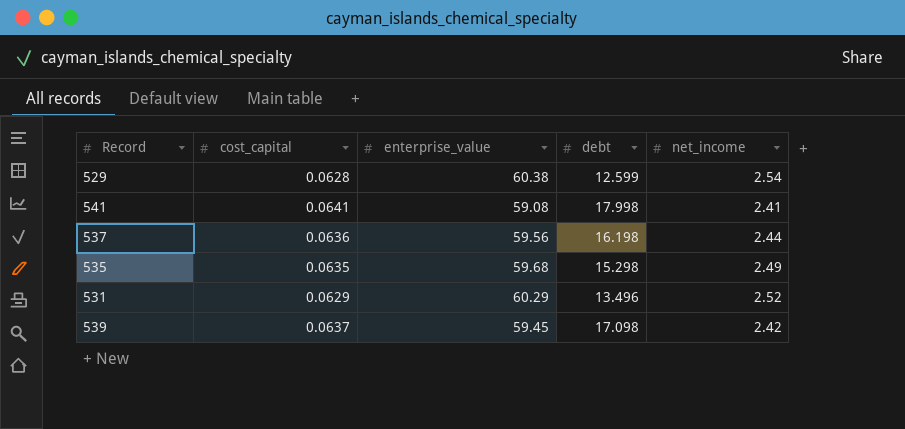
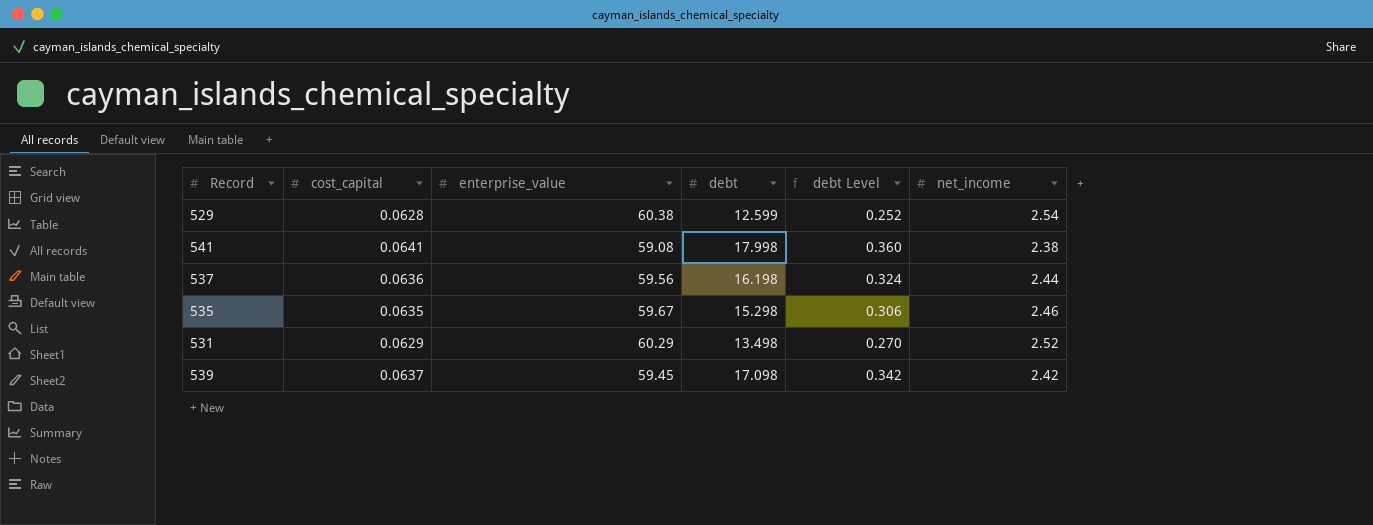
column debt Level | formula: none -> [debt] * 0.02
541 | net_income: 2.41 -> 2.38
535 | enterprise_value: 59.68 -> 59.67
535 | net_income: 2.49 -> 2.46
531 | debt: 13.496 -> 13.498

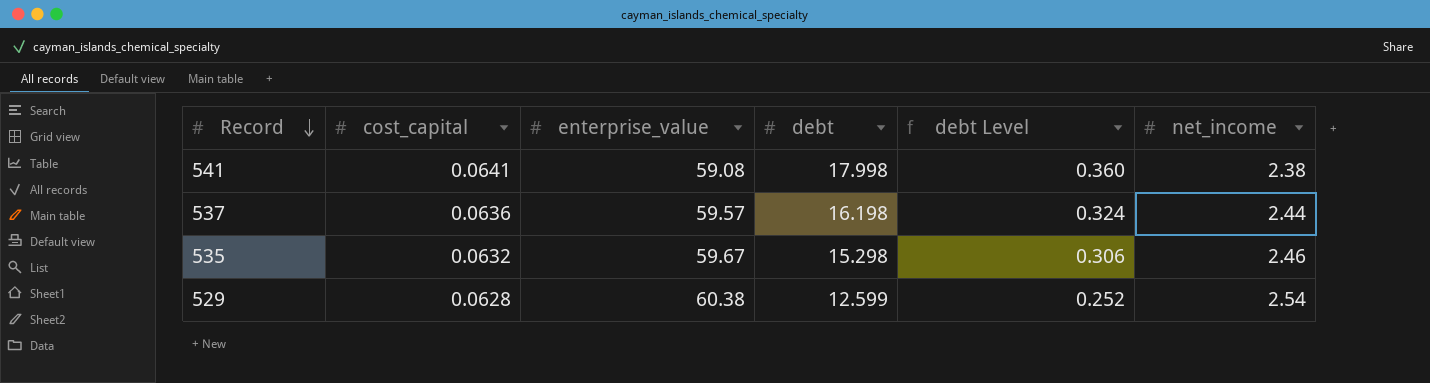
row order: none -> Record descending
row 531: 0.0629 | 60.29 | 13.498 | 0.270 | 2.52 -> none
row 539: 0.0637 | 59.45 | 17.098 | 0.342 | 2.42 -> none
537 | enterprise_value: 59.56 -> 59.57
535 | cost_capital: 0.0635 -> 0.0632

